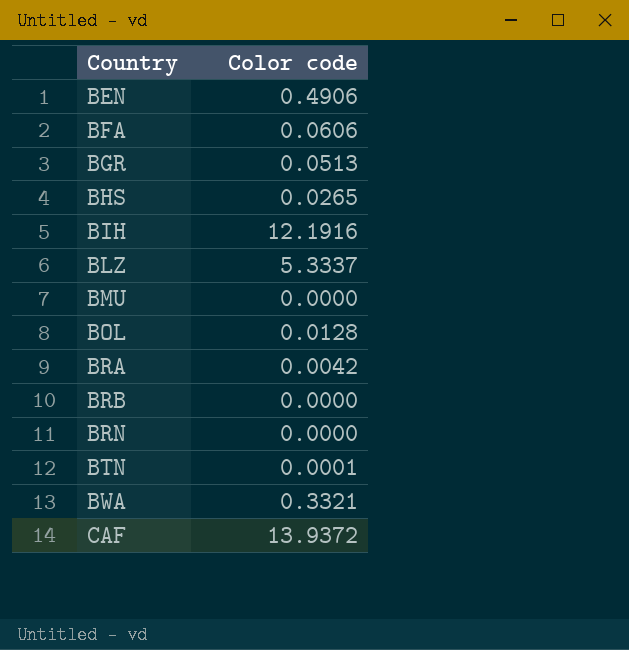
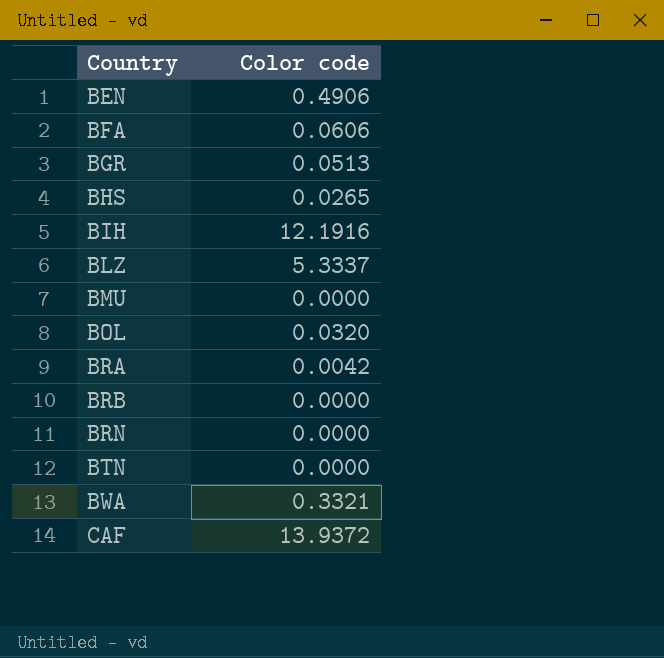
BOL | Color code: 0.0128 -> 0.0320
BTN | Color code: 0.0001 -> 0.0000

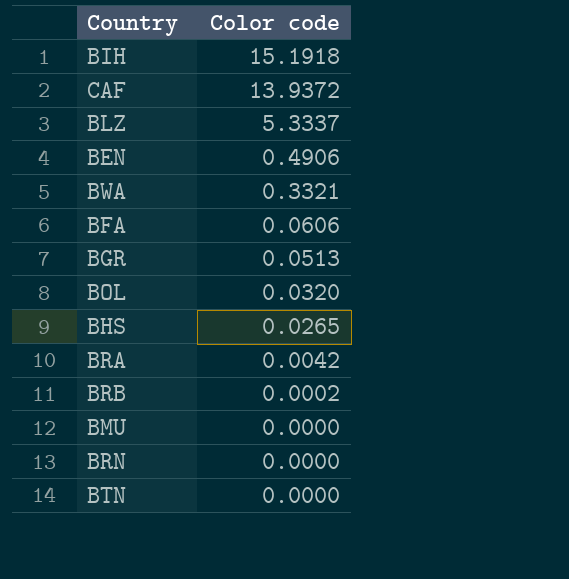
row order: Country ascending -> Color code descending
BIH | Color code: 12.1916 -> 15.1918
BRB | Color code: 0.0000 -> 0.0002

